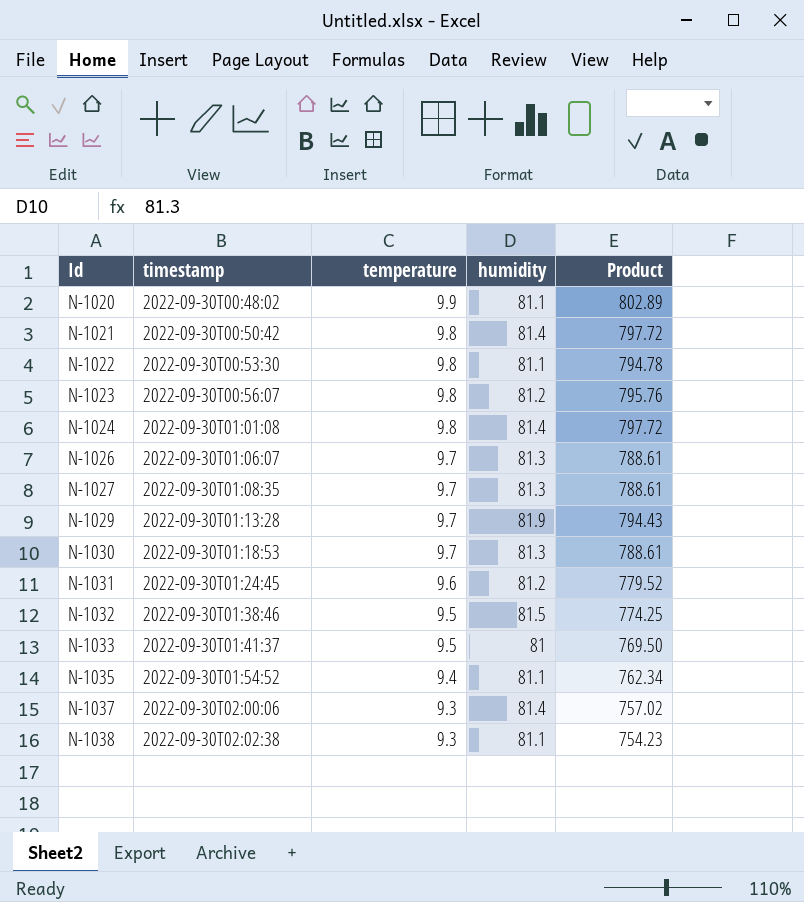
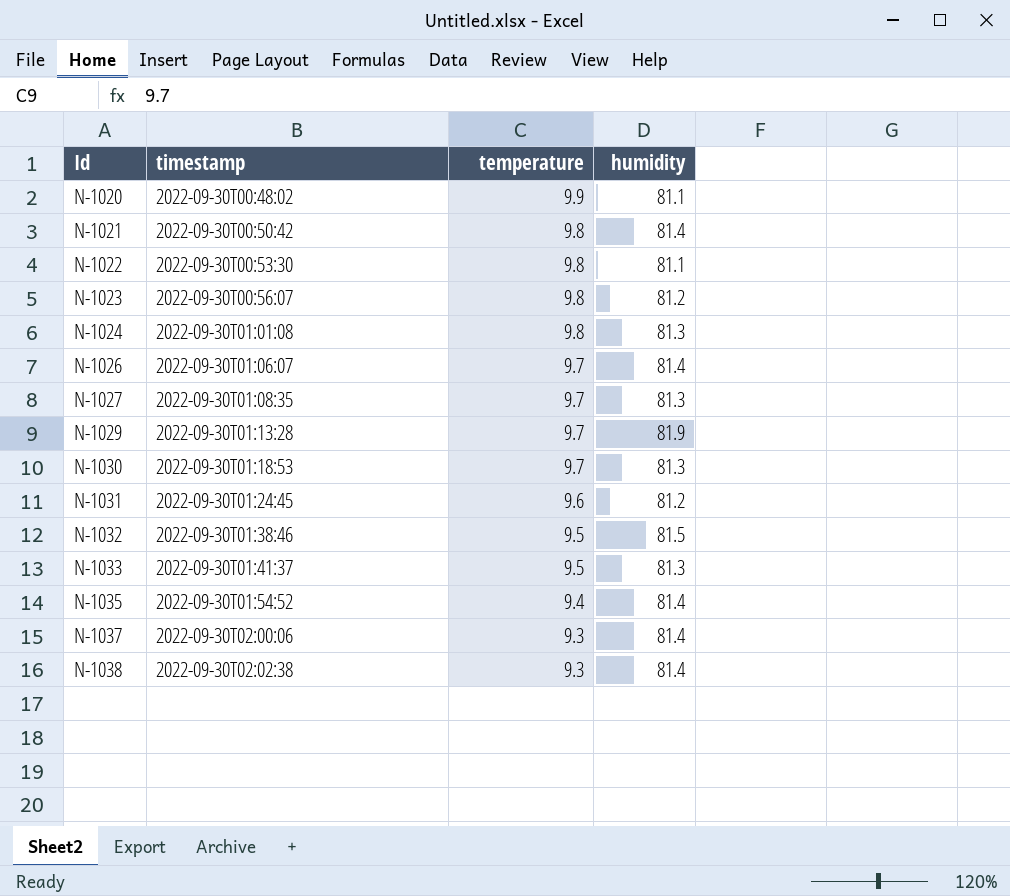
column Product | formula: [temperature] * [humidity] -> none
N-1024 | humidity: 81.4 -> 81.3
N-1026 | humidity: 81.3 -> 81.4
N-1033 | humidity: 81 -> 81.3
N-1035 | humidity: 81.1 -> 81.4
N-1038 | humidity: 81.1 -> 81.4

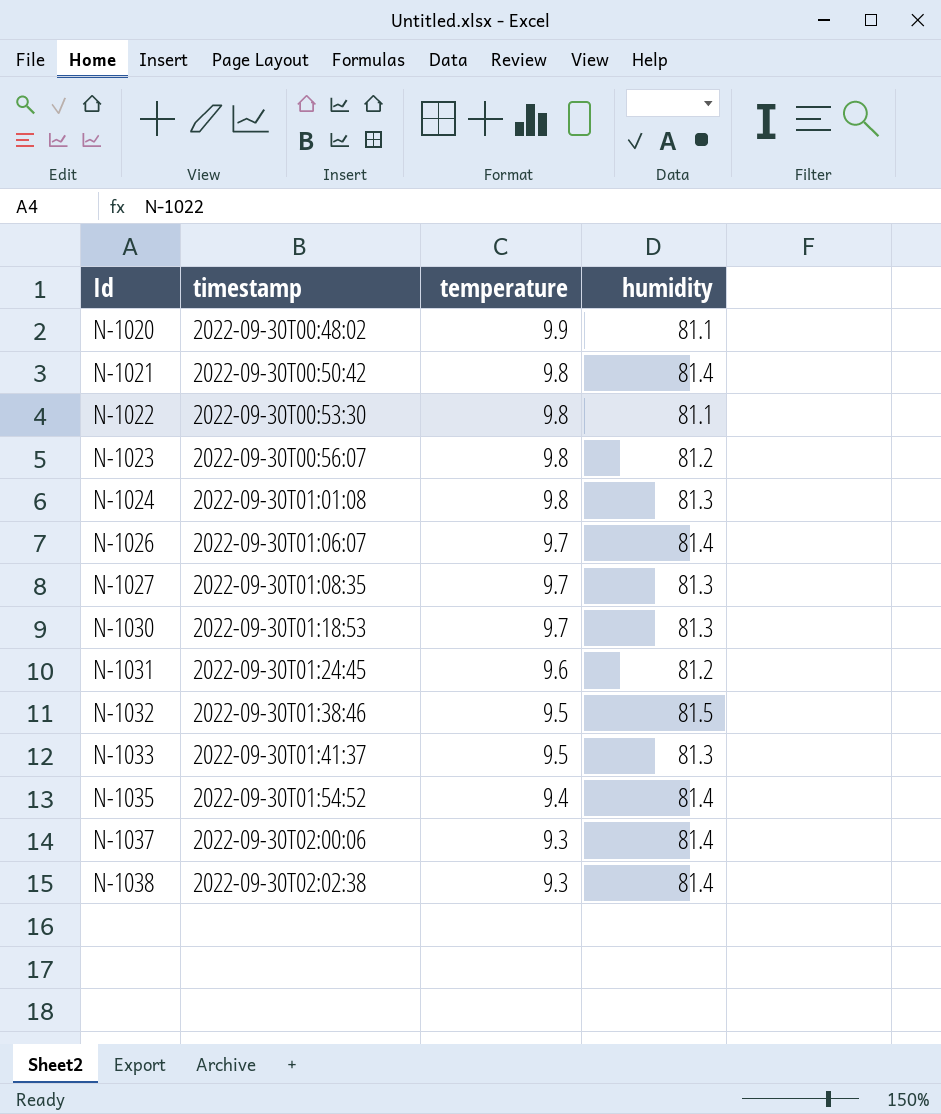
row N-1029: 2022-09-30T01:13:28 | 9.7 | 81.9 -> none

